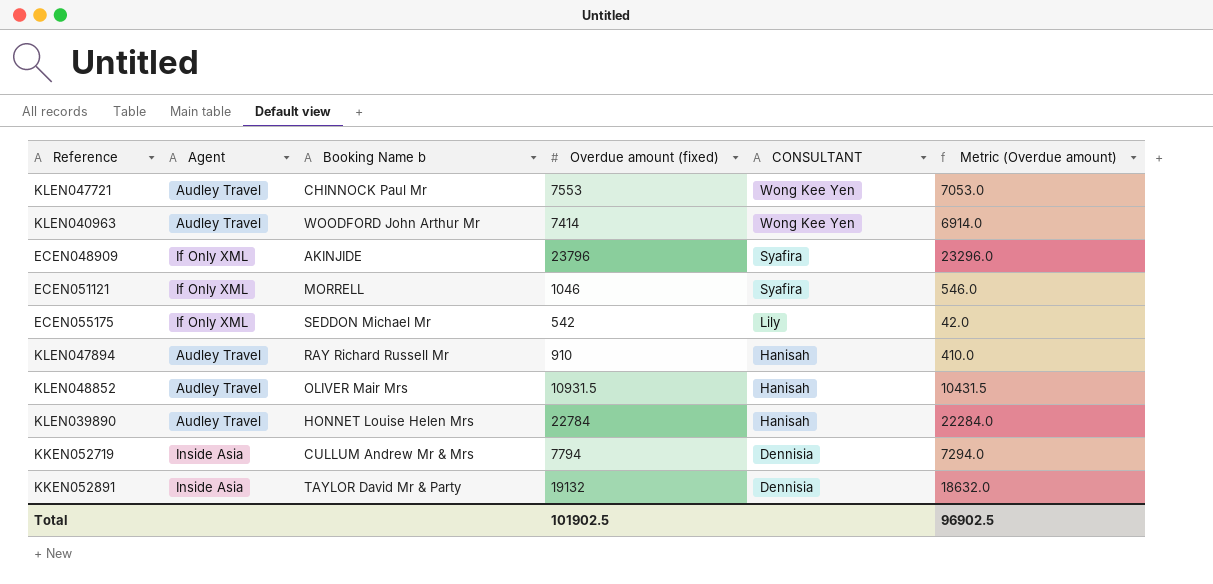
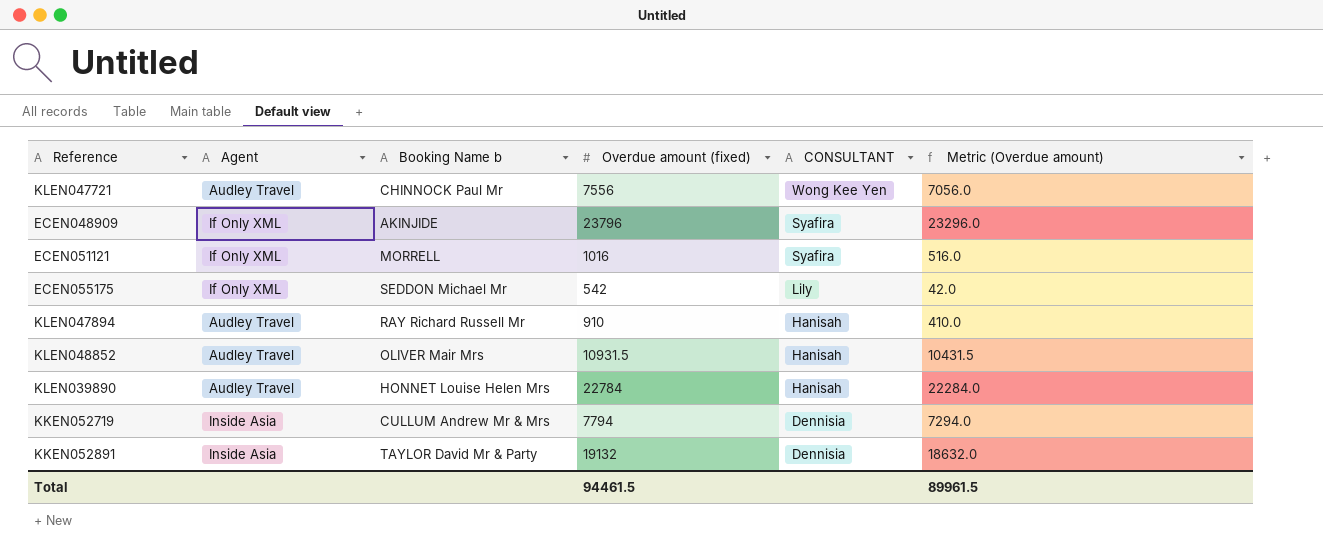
row KLEN040963: Audley Travel | WOODFORD John Arthur Mr | 7414 | Wong Kee Yen | 6914.0 -> none
KLEN047721 | Overdue amount (fixed): 7553 -> 7556
KLEN047721 | Metric (Overdue amount): 7053.0 -> 7056.0
ECEN051121 | Overdue amount (fixed): 1046 -> 1016
ECEN051121 | Metric (Overdue amount): 546.0 -> 516.0
Total | Overdue amount (fixed): 101902.5 -> 94461.5
Total | Metric (Overdue amount): 96902.5 -> 89961.5

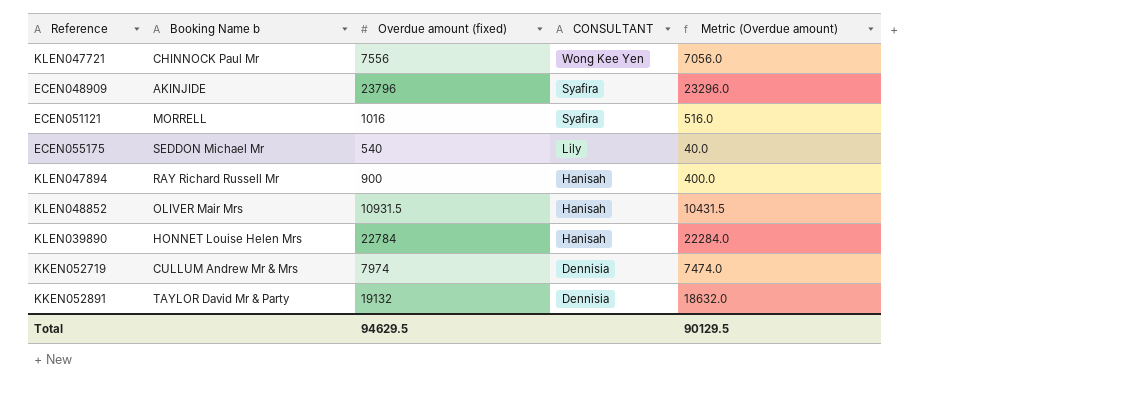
column Agent | position: 2 -> none
ECEN055175 | Overdue amount (fixed): 542 -> 540
ECEN055175 | Metric (Overdue amount): 42.0 -> 40.0
KLEN047894 | Overdue amount (fixed): 910 -> 900
KLEN047894 | Metric (Overdue amount): 410.0 -> 400.0
KKEN052719 | Overdue amount (fixed): 7794 -> 7974
KKEN052719 | Metric (Overdue amount): 7294.0 -> 7474.0
Total | Overdue amount (fixed): 94461.5 -> 94629.5
Total | Metric (Overdue amount): 89961.5 -> 90129.5

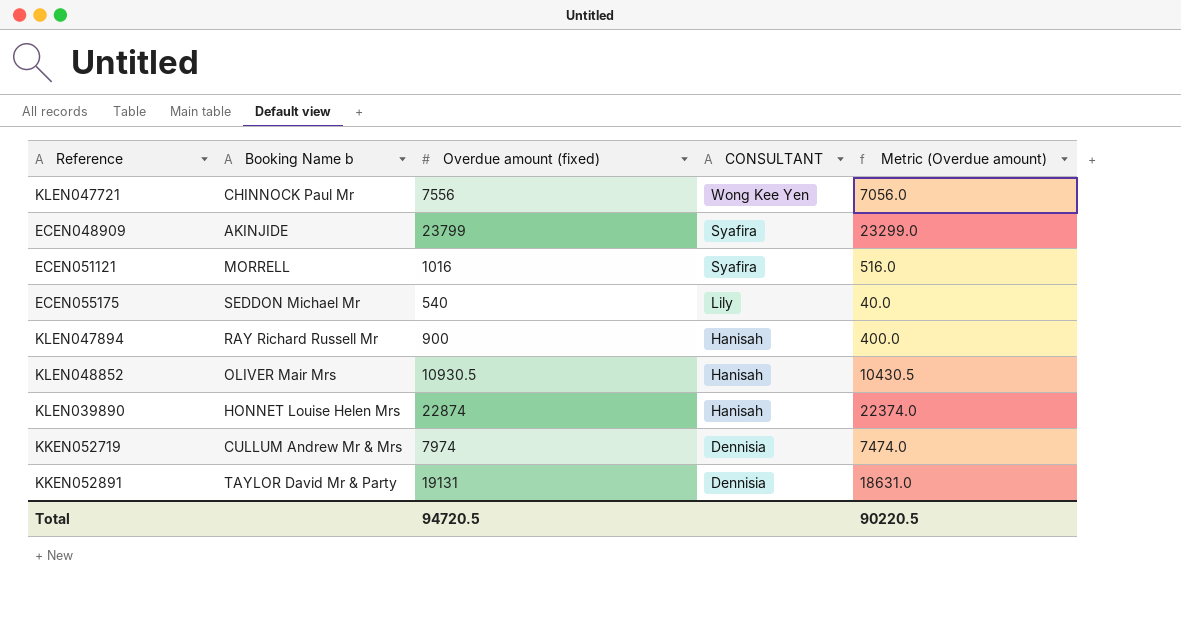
ECEN048909 | Overdue amount (fixed): 23796 -> 23799
ECEN048909 | Metric (Overdue amount): 23296.0 -> 23299.0
KLEN048852 | Overdue amount (fixed): 10931.5 -> 10930.5
KLEN048852 | Metric (Overdue amount): 10431.5 -> 10430.5
KLEN039890 | Overdue amount (fixed): 22784 -> 22874
KLEN039890 | Metric (Overdue amount): 22284.0 -> 22374.0
KKEN052891 | Overdue amount (fixed): 19132 -> 19131
KKEN052891 | Metric (Overdue amount): 18632.0 -> 18631.0
Total | Overdue amount (fixed): 94629.5 -> 94720.5
Total | Metric (Overdue amount): 90129.5 -> 90220.5

